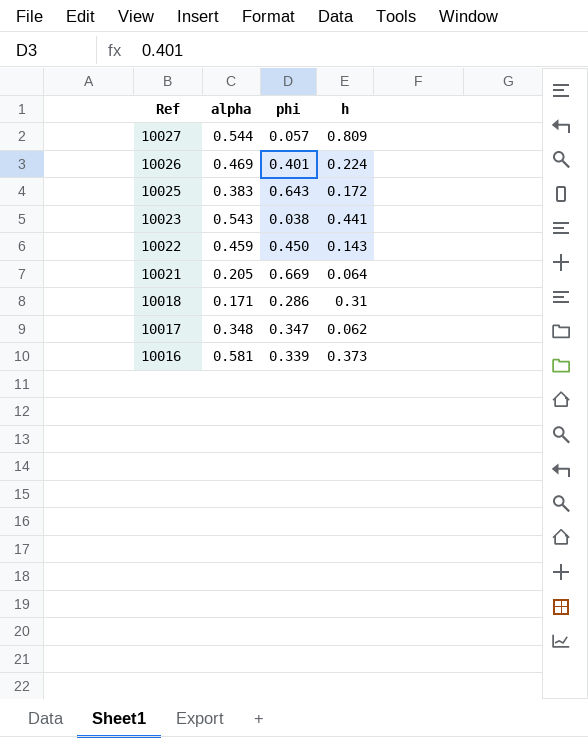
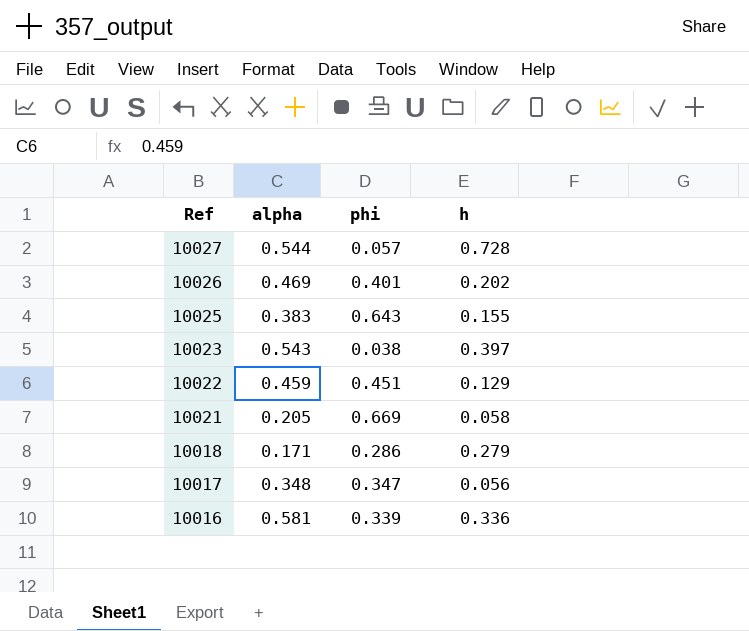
10027 | h: 0.809 -> 0.728
10026 | h: 0.224 -> 0.202
10025 | h: 0.172 -> 0.155
10023 | h: 0.441 -> 0.397
10022 | phi: 0.450 -> 0.451
10022 | h: 0.143 -> 0.129
10021 | h: 0.064 -> 0.058
10018 | h: 0.31 -> 0.279
10017 | h: 0.062 -> 0.056
10016 | h: 0.373 -> 0.336

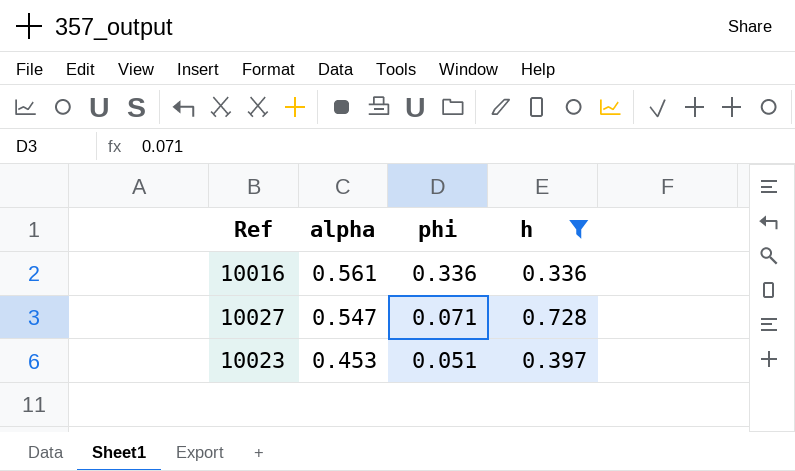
filter: none -> h >= 0.336
row order: Ref descending -> alpha descending
10016 | alpha: 0.581 -> 0.561
10016 | phi: 0.339 -> 0.336
10027 | alpha: 0.544 -> 0.547
10027 | phi: 0.057 -> 0.071
10023 | alpha: 0.543 -> 0.453
10023 | phi: 0.038 -> 0.051

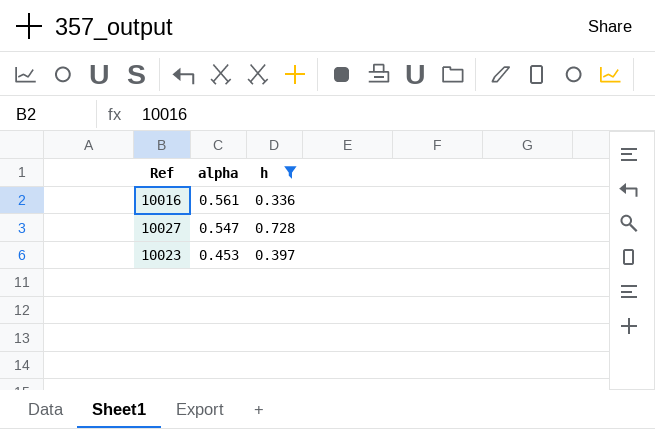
column phi | position: 3 -> none

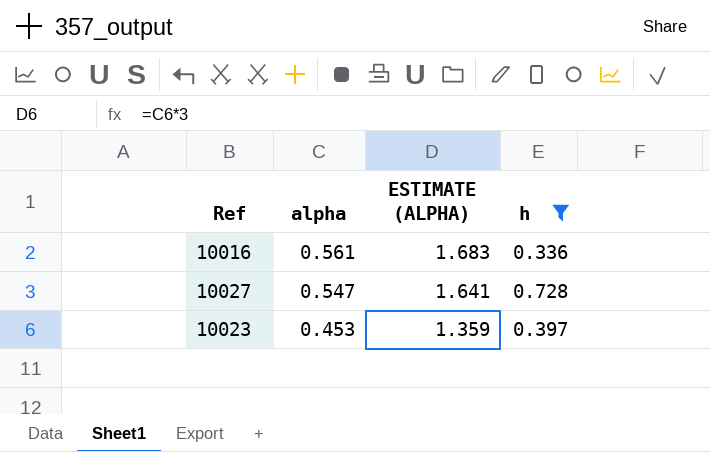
column ESTIMATE (ALPHA) | formula: none -> [alpha] * 3

